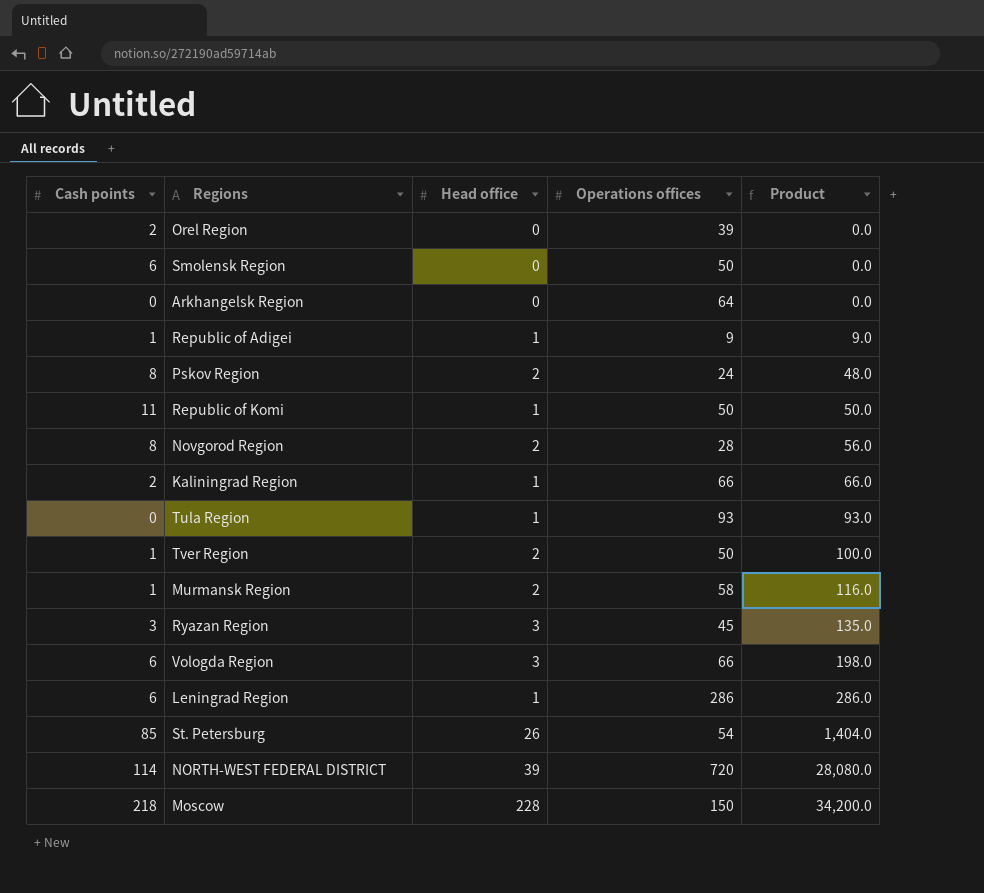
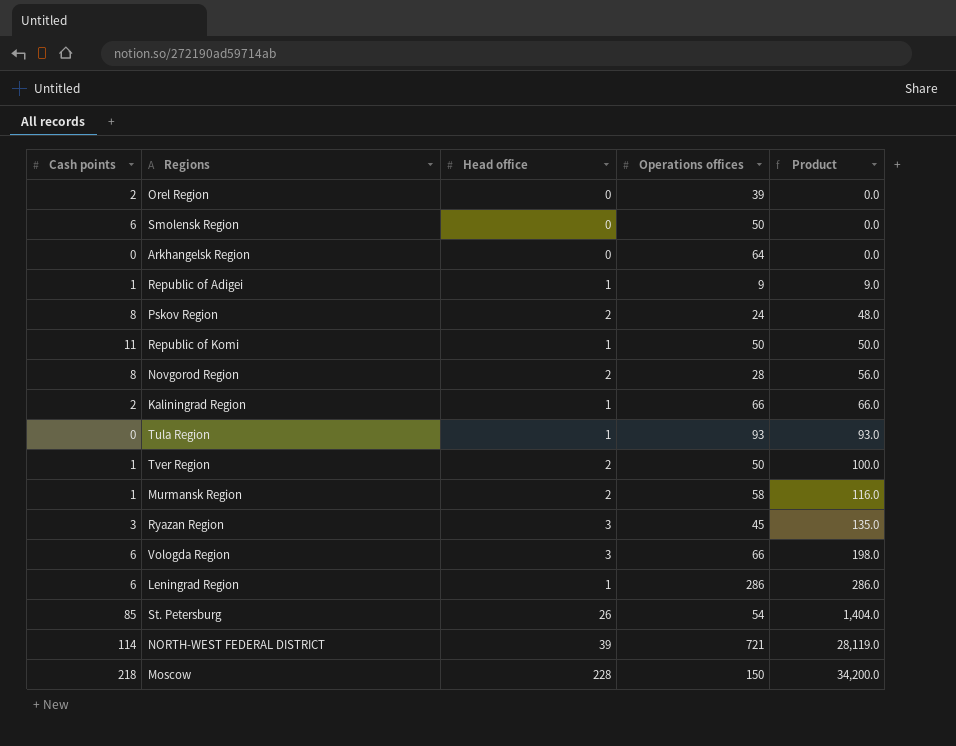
NORTH-WEST FEDERAL DISTRICT | Operations offices: 720 -> 721
NORTH-WEST FEDERAL DISTRICT | Product: 28,080.0 -> 28,119.0

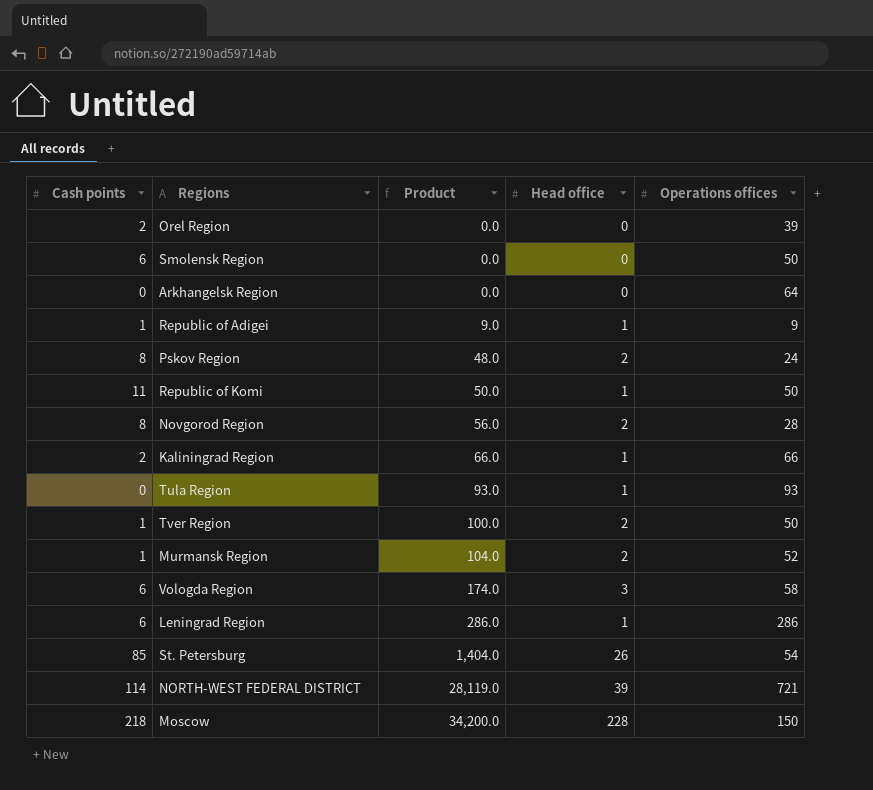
column Product | position: 5 -> 3
row Ryazan Region: 3 | 3 | 45 | 135.0 -> none
Murmansk Region | Product: 116.0 -> 104.0
Murmansk Region | Operations offices: 58 -> 52
Vologda Region | Product: 198.0 -> 174.0
Vologda Region | Operations offices: 66 -> 58

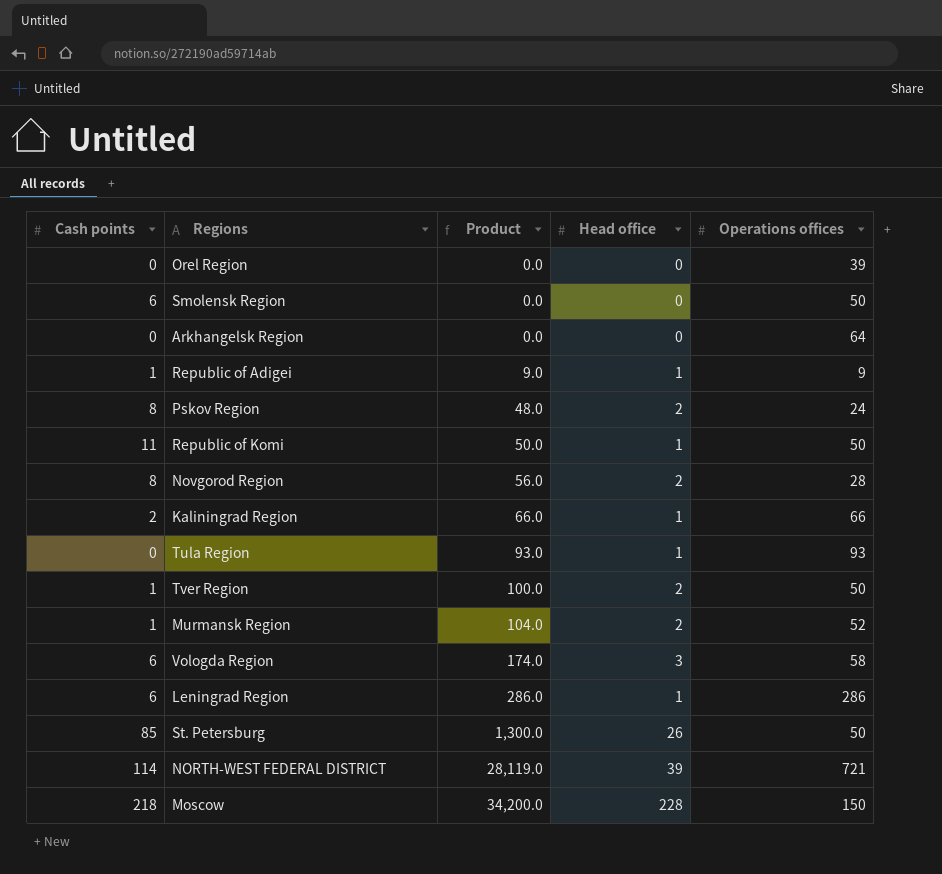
Orel Region | Cash points: 2 -> 0
St. Petersburg | Product: 1,404.0 -> 1,300.0
St. Petersburg | Operations offices: 54 -> 50

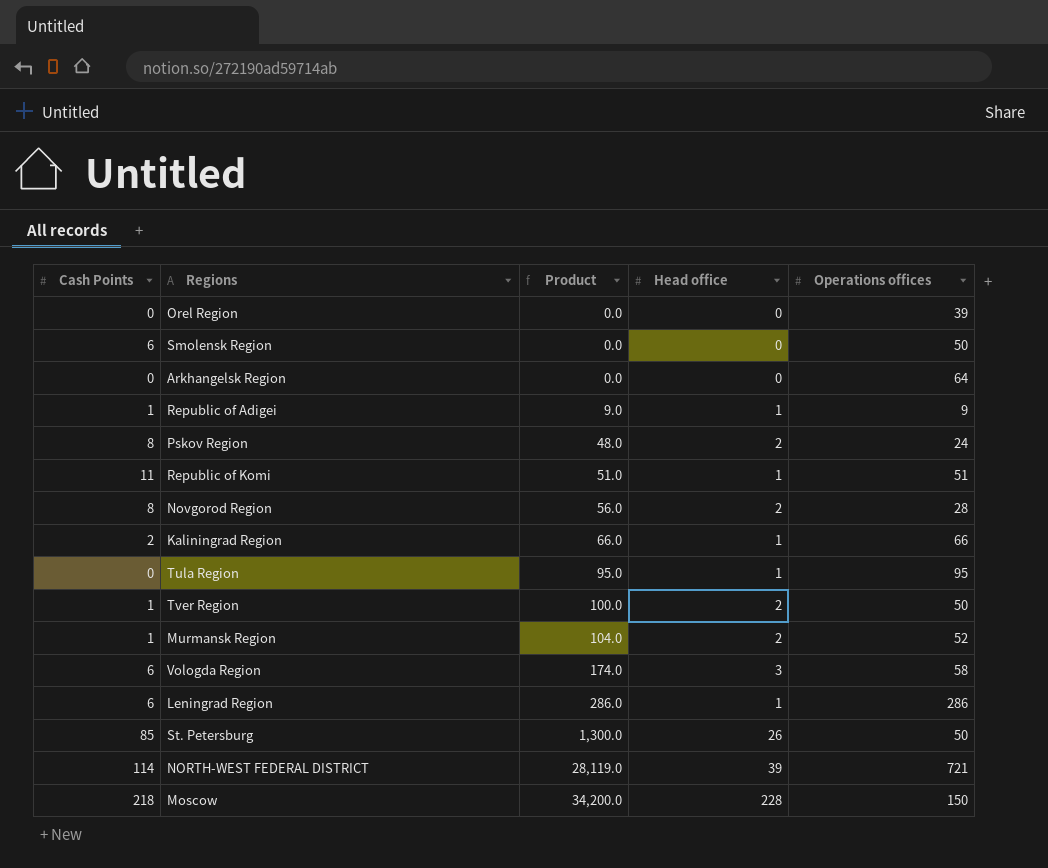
column name: Cash points -> Cash Points
Republic of Komi | Product: 50.0 -> 51.0
Republic of Komi | Operations offices: 50 -> 51
Tula Region | Product: 93.0 -> 95.0
Tula Region | Operations offices: 93 -> 95

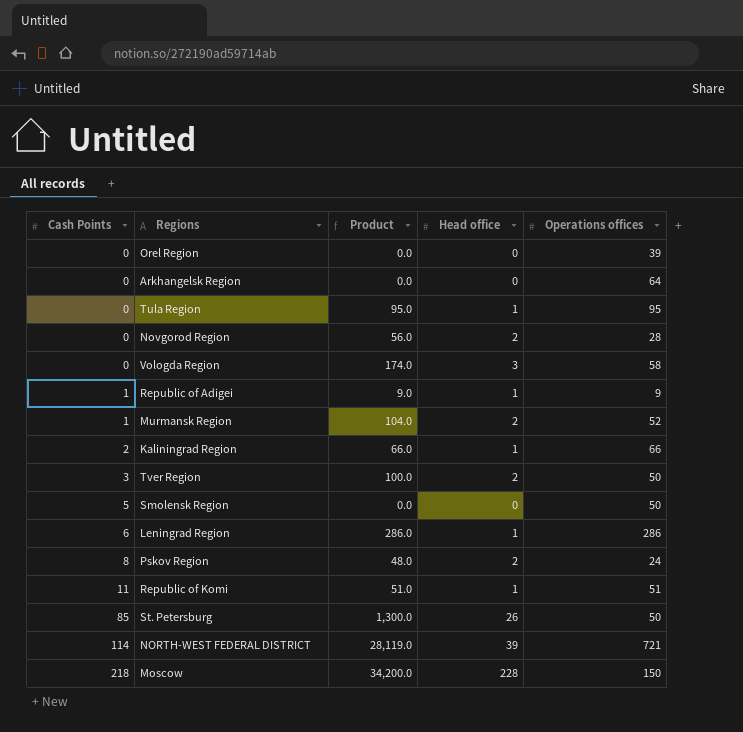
row order: Product ascending -> Cash Points ascending
Novgorod Region | Cash Points: 8 -> 0
Vologda Region | Cash Points: 6 -> 0
Tver Region | Cash Points: 1 -> 3
Smolensk Region | Cash Points: 6 -> 5

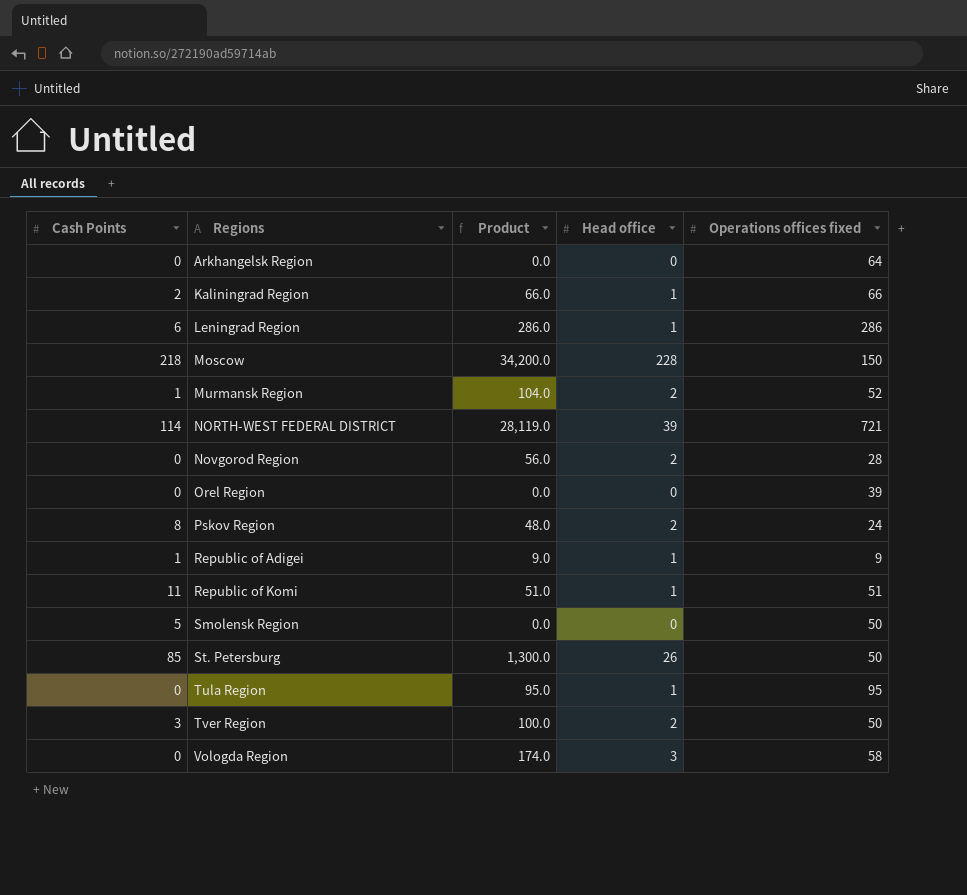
row order: Cash Points ascending -> Regions ascending
column name: Operations offices -> Operations offices fixed

